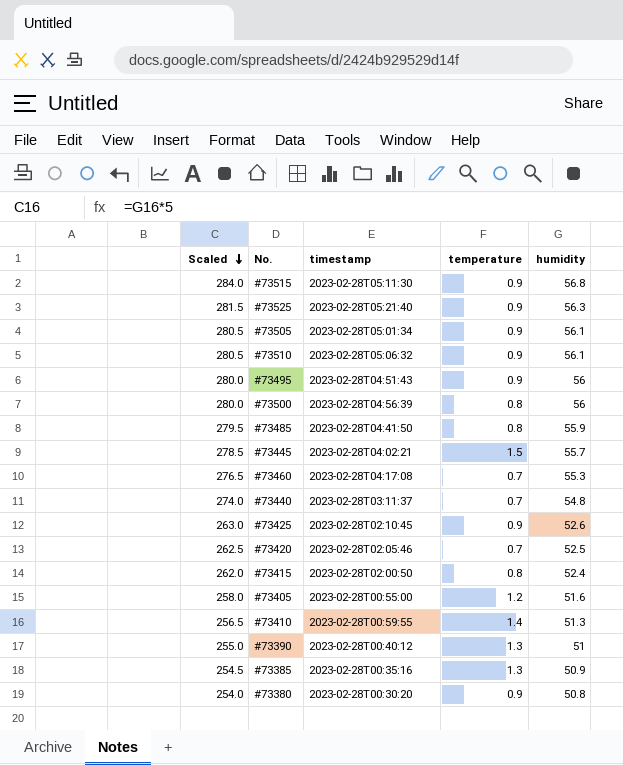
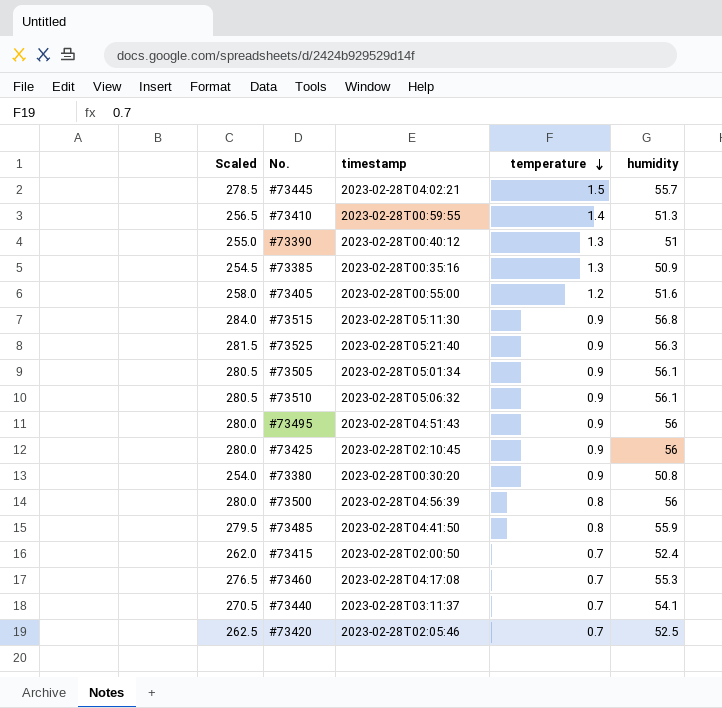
row order: Scaled descending -> temperature descending
#73425 | Scaled: 263.0 -> 280.0
#73425 | humidity: 52.6 -> 56
#73415 | temperature: 0.8 -> 0.7
#73440 | Scaled: 274.0 -> 270.5
#73440 | humidity: 54.8 -> 54.1

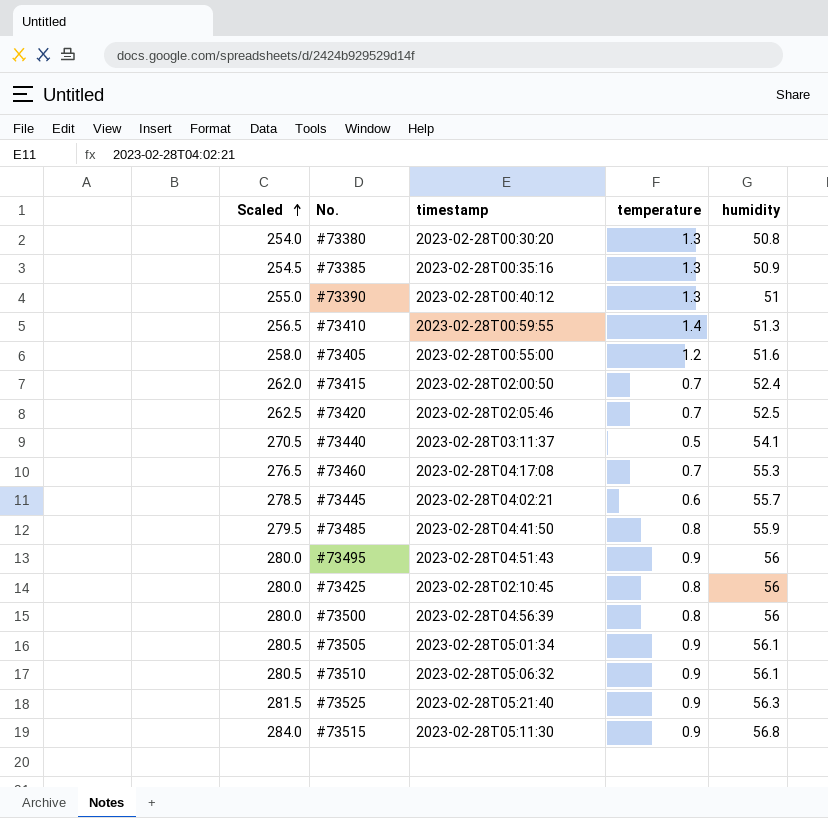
row order: temperature descending -> Scaled ascending
#73380 | temperature: 0.9 -> 1.3
#73440 | temperature: 0.7 -> 0.5
#73445 | temperature: 1.5 -> 0.6
#73425 | temperature: 0.9 -> 0.8

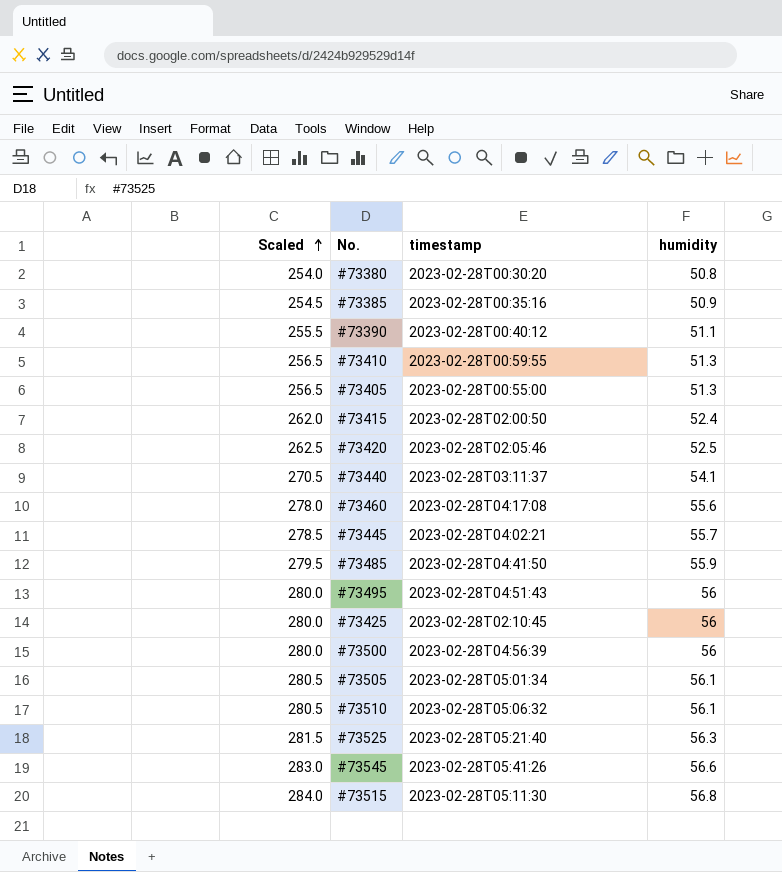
column temperature | position: 4 -> none
#73390 | Scaled: 255.0 -> 255.5
#73390 | humidity: 51 -> 51.1
#73405 | Scaled: 258.0 -> 256.5
#73405 | humidity: 51.6 -> 51.3
#73460 | Scaled: 276.5 -> 278.0
#73460 | humidity: 55.3 -> 55.6
row #73545: none -> 283.0 | 2023-02-28T05:41:26 | 56.6

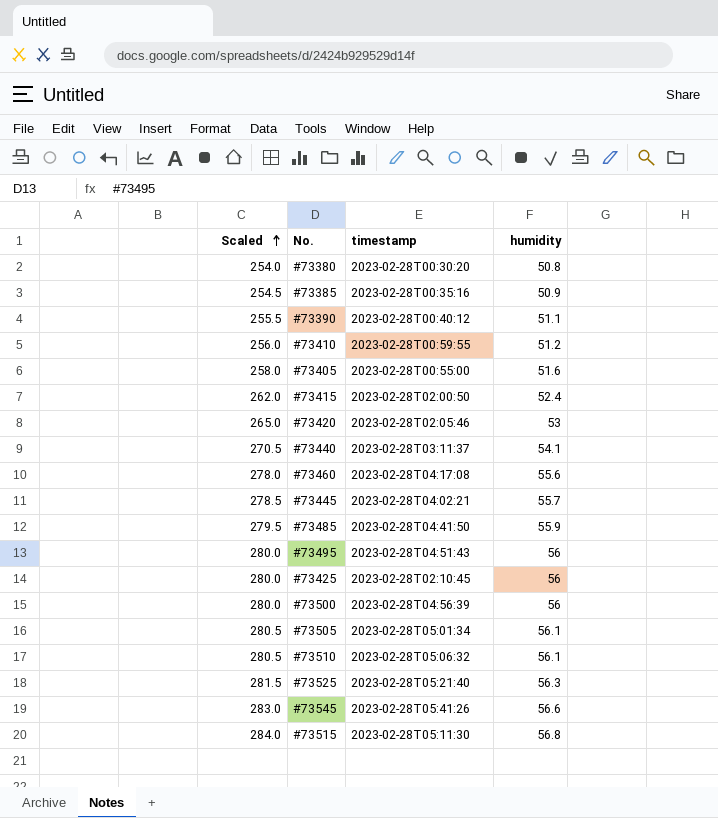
#73410 | Scaled: 256.5 -> 256.0
#73410 | humidity: 51.3 -> 51.2
#73405 | Scaled: 256.5 -> 258.0
#73405 | humidity: 51.3 -> 51.6
#73420 | Scaled: 262.5 -> 265.0
#73420 | humidity: 52.5 -> 53

